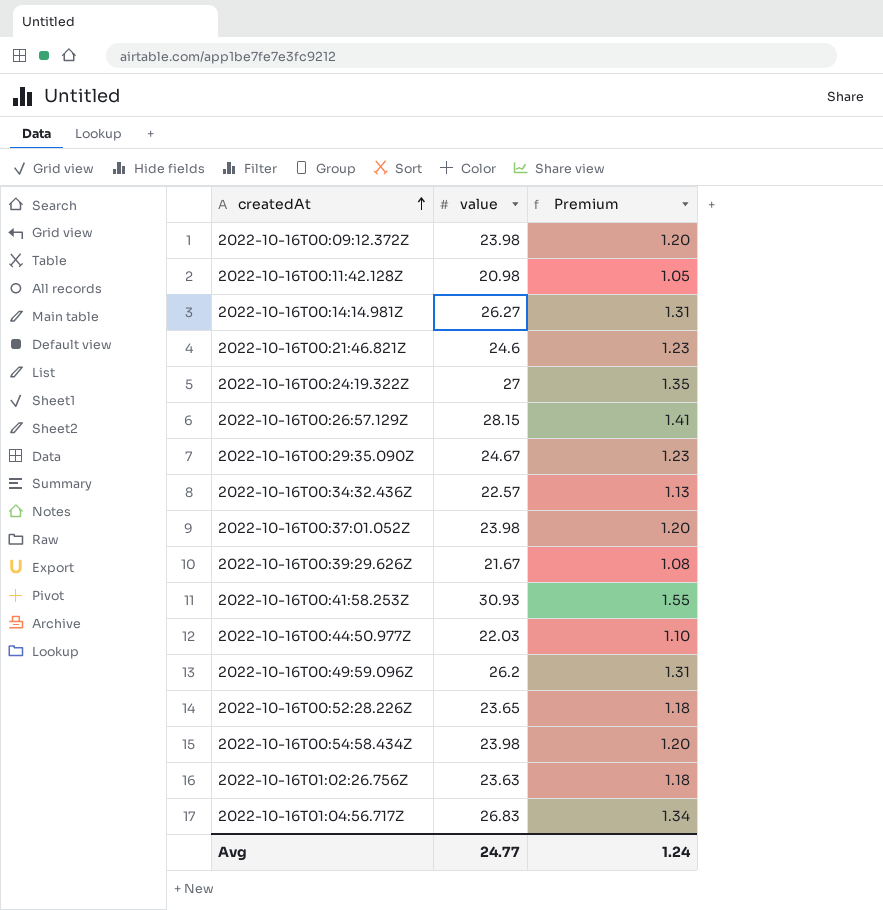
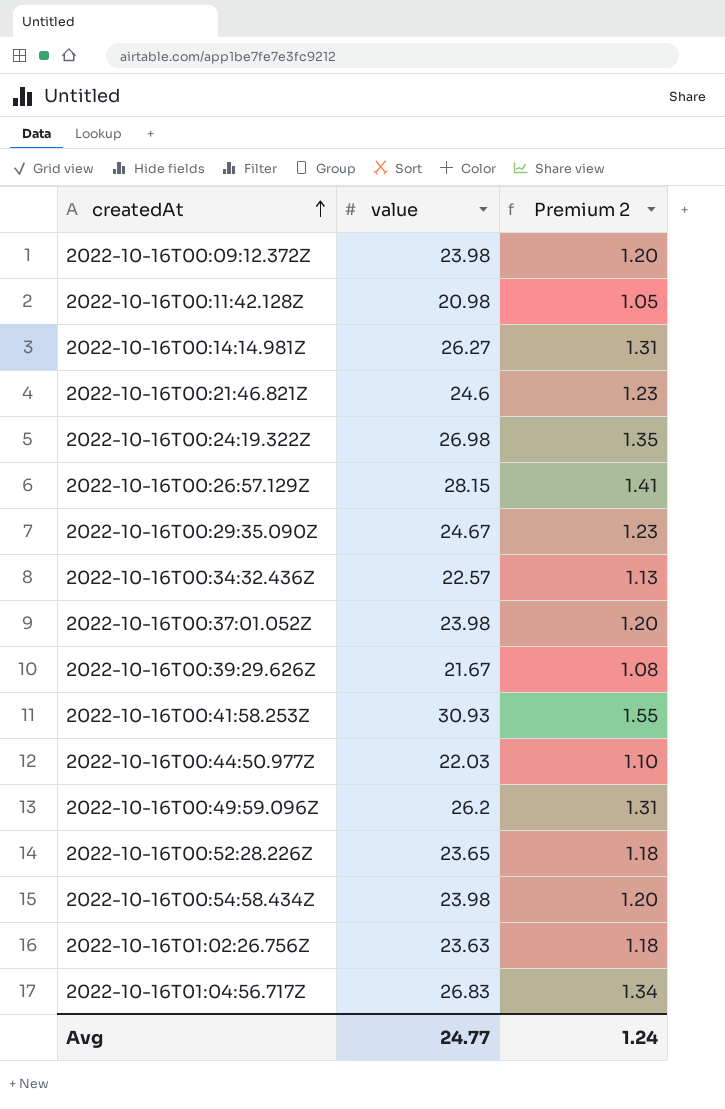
column name: Premium -> Premium 2
2022-10-16T00:24:19.322Z | value: 27 -> 26.98

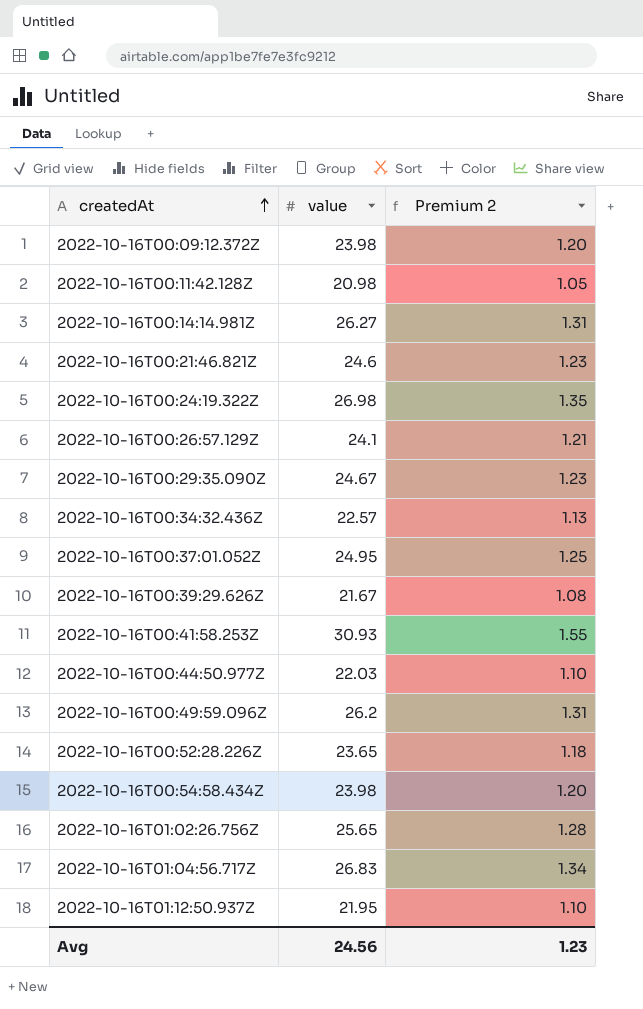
2022-10-16T00:26:57.129Z | value: 28.15 -> 24.1
2022-10-16T00:26:57.129Z | Premium 2: 1.41 -> 1.21
2022-10-16T00:37:01.052Z | value: 23.98 -> 24.95
2022-10-16T00:37:01.052Z | Premium 2: 1.20 -> 1.25
2022-10-16T01:02:26.756Z | value: 23.63 -> 25.65
2022-10-16T01:02:26.756Z | Premium 2: 1.18 -> 1.28
row 2022-10-16T01:12:50.937Z: none -> 21.95 | 1.10
Avg | value: 24.77 -> 24.56
Avg | Premium 2: 1.24 -> 1.23

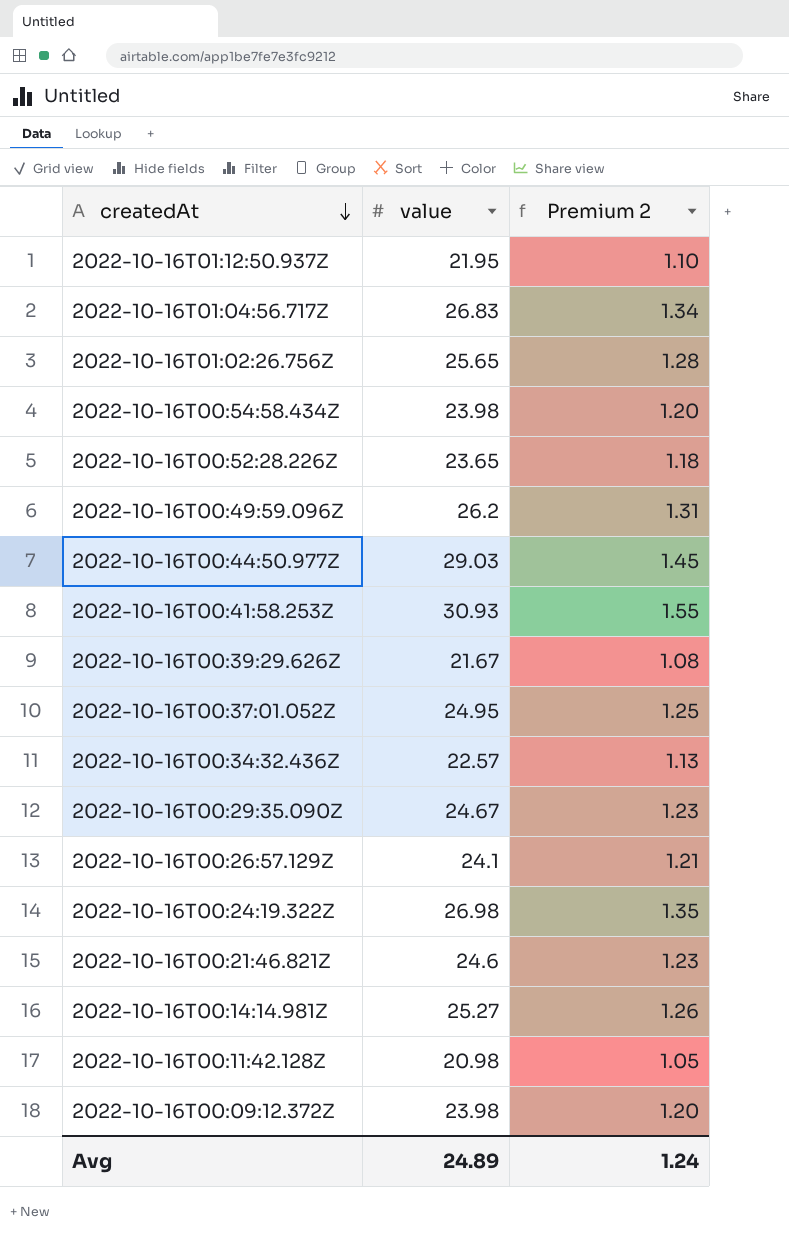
row order: createdAt ascending -> createdAt descending
2022-10-16T00:44:50.977Z | value: 22.03 -> 29.03
2022-10-16T00:44:50.977Z | Premium 2: 1.10 -> 1.45
2022-10-16T00:14:14.981Z | value: 26.27 -> 25.27
2022-10-16T00:14:14.981Z | Premium 2: 1.31 -> 1.26
Avg | value: 24.56 -> 24.89
Avg | Premium 2: 1.23 -> 1.24

